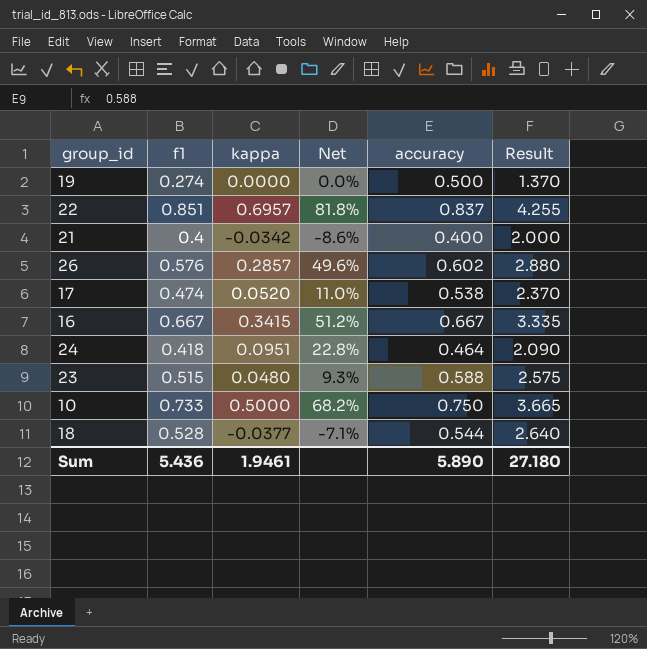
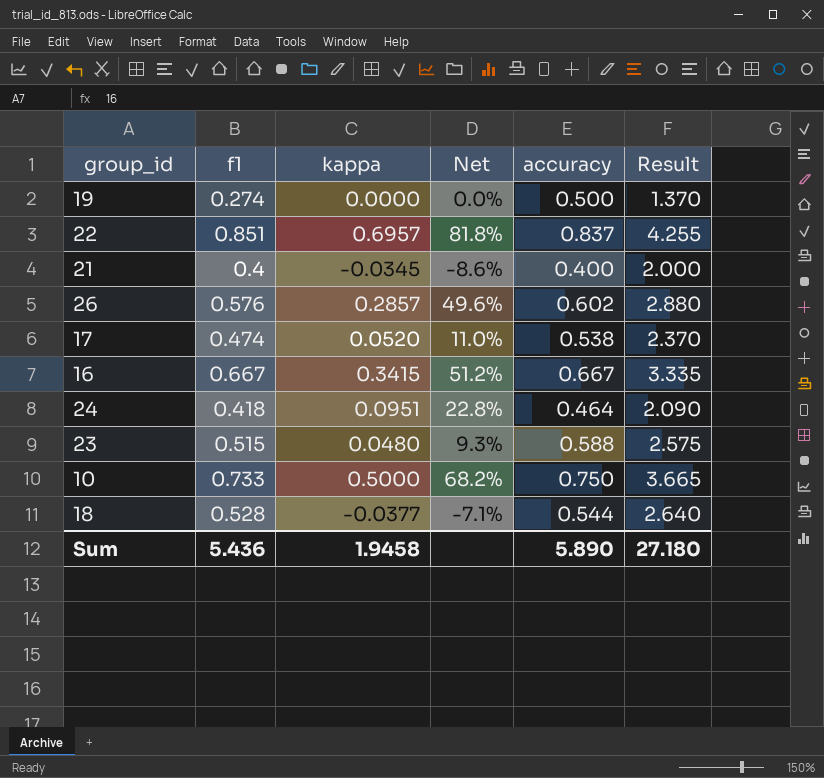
21 | kappa: -0.0342 -> -0.0345
Sum | kappa: 1.9461 -> 1.9458

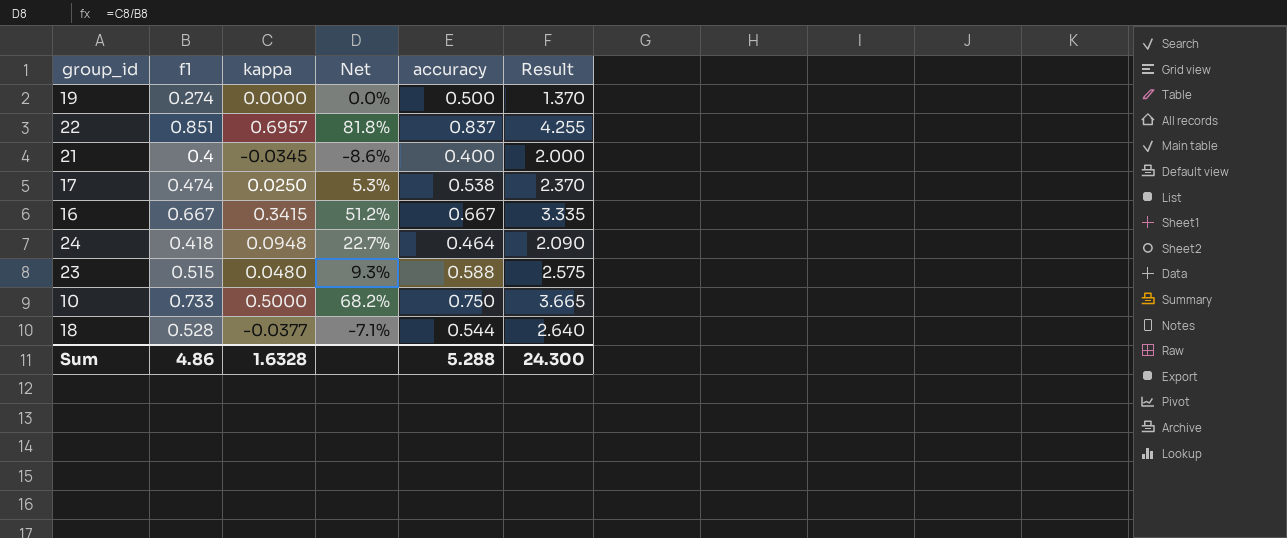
row 26: 0.576 | 0.2857 | 49.6% | 0.602 | 2.880 -> none
17 | kappa: 0.0520 -> 0.0250
17 | Net: 11.0% -> 5.3%
24 | kappa: 0.0951 -> 0.0948
24 | Net: 22.8% -> 22.7%
Sum | f1: 5.436 -> 4.86
Sum | kappa: 1.9458 -> 1.6328
Sum | accuracy: 5.890 -> 5.288
Sum | Result: 27.180 -> 24.300

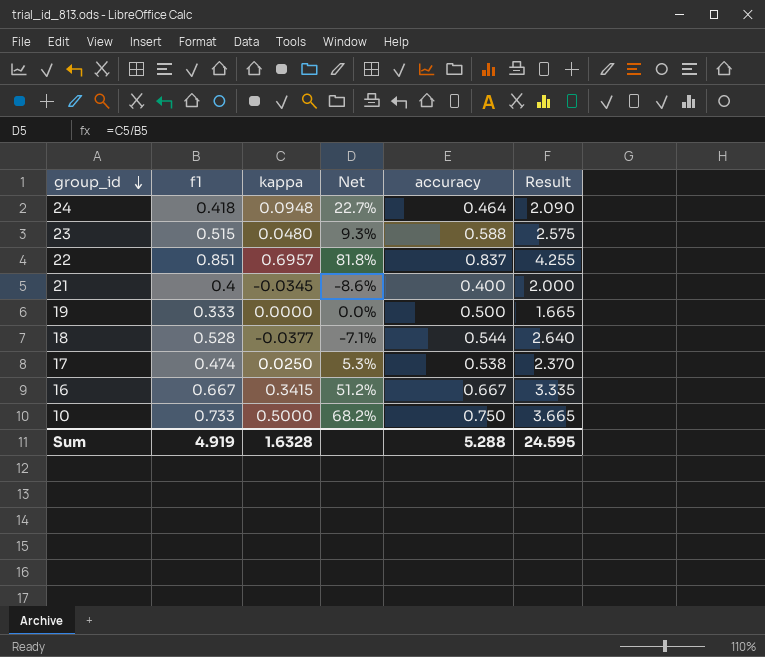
row order: none -> group_id descending
19 | f1: 0.274 -> 0.333
19 | Result: 1.370 -> 1.665
Sum | f1: 4.86 -> 4.919
Sum | Result: 24.300 -> 24.595

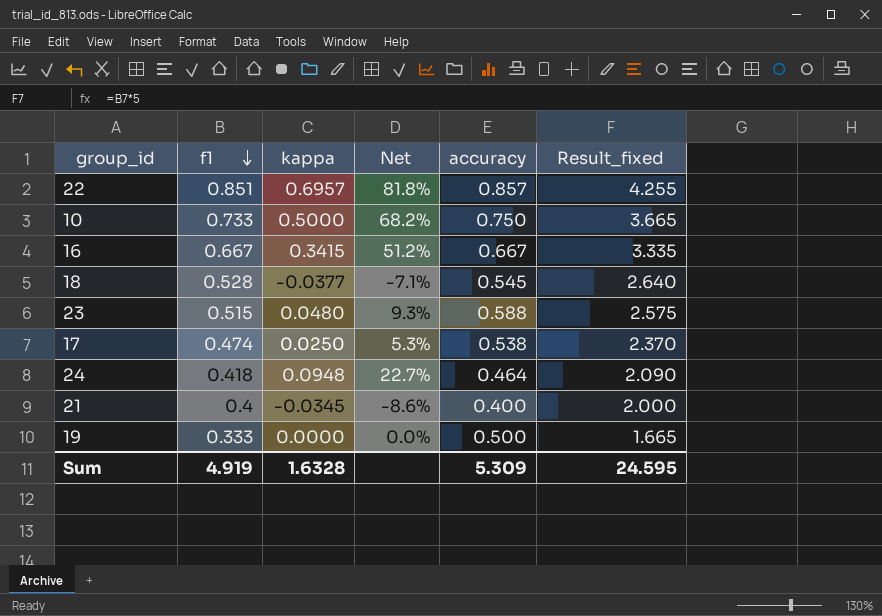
row order: group_id descending -> f1 descending
column name: Result -> Result_fixed
22 | accuracy: 0.837 -> 0.857
18 | accuracy: 0.544 -> 0.545
Sum | accuracy: 5.288 -> 5.309

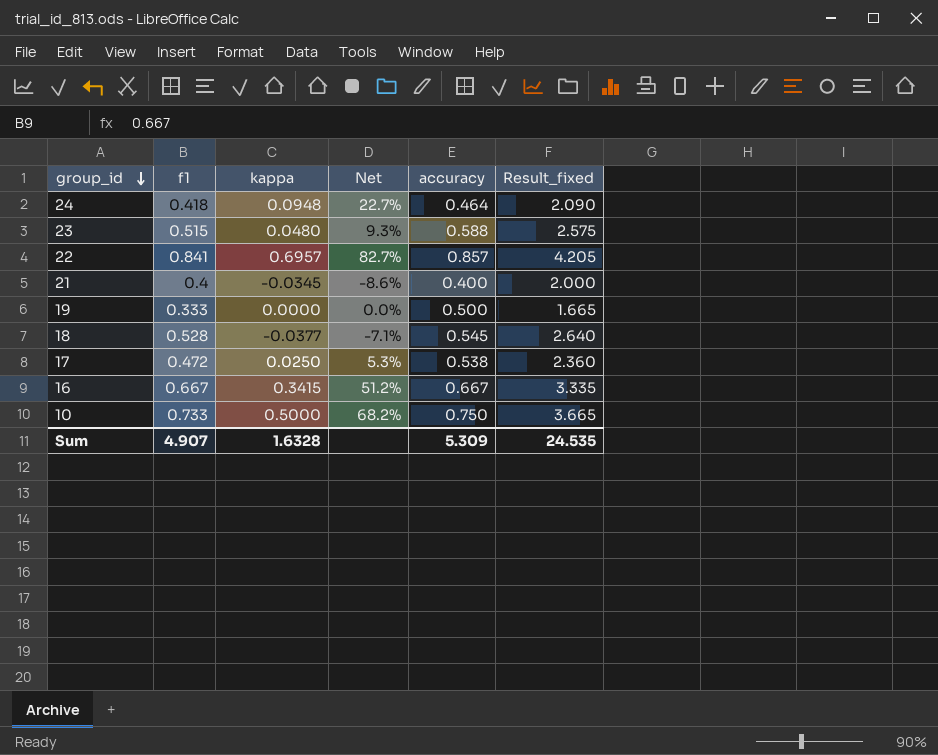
row order: f1 descending -> group_id descending
22 | f1: 0.851 -> 0.841
22 | Net: 81.8% -> 82.7%
22 | Result_fixed: 4.255 -> 4.205
17 | f1: 0.474 -> 0.472
17 | Result_fixed: 2.370 -> 2.360
Sum | f1: 4.919 -> 4.907
Sum | Result_fixed: 24.595 -> 24.535

